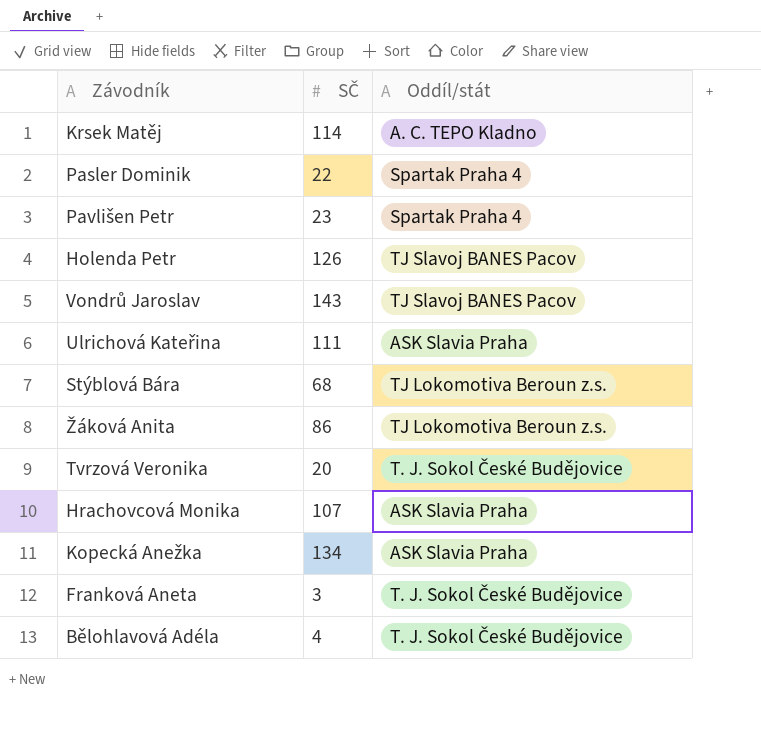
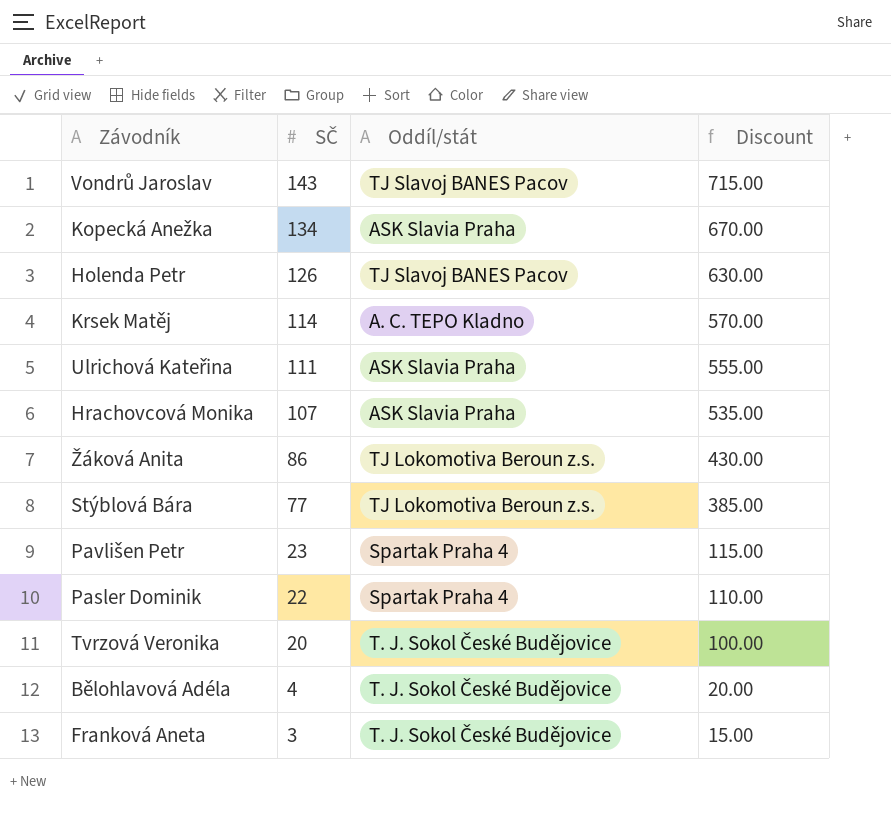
row order: none -> SČ descending
column Discount | formula: none -> [SČ] * 5
Stýblová Bára | SČ: 68 -> 77

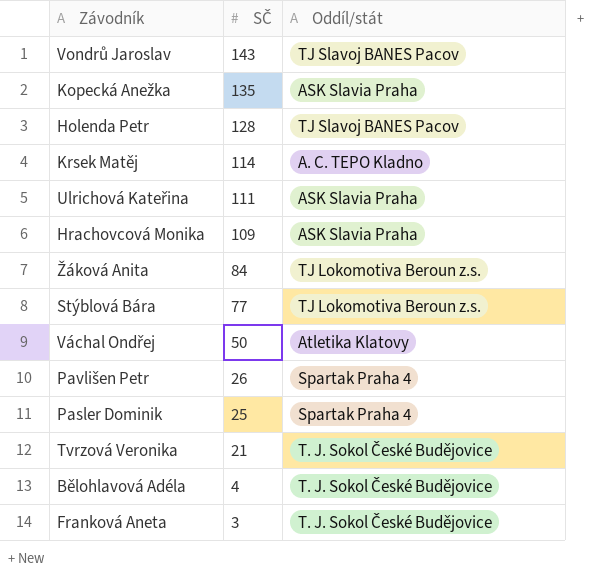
column Discount | formula: [SČ] * 5 -> none
Kopecká Anežka | SČ: 134 -> 135
Holenda Petr | SČ: 126 -> 128
Hrachovcová Monika | SČ: 107 -> 109
Žáková Anita | SČ: 86 -> 84
row Váchal Ondřej: none -> 50 | Atletika Klatovy
Pavlišen Petr | SČ: 23 -> 26
Pasler Dominik | SČ: 22 -> 25
Tvrzová Veronika | SČ: 20 -> 21

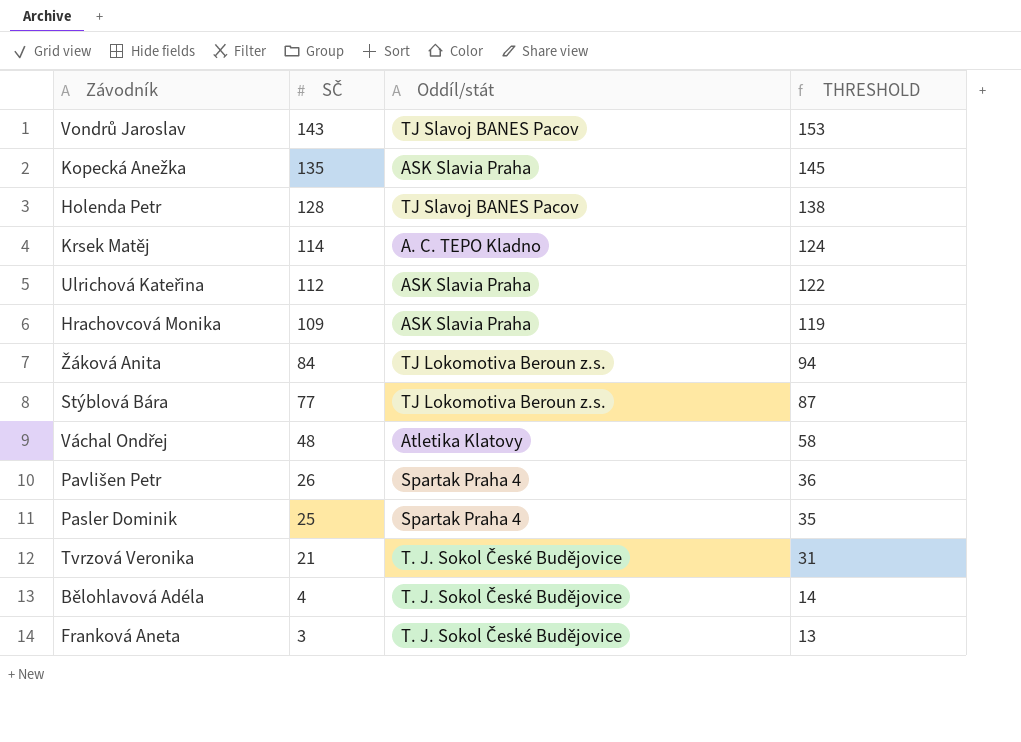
column THRESHOLD | formula: none -> [SČ] + 10
Ulrichová Kateřina | SČ: 111 -> 112
Váchal Ondřej | SČ: 50 -> 48

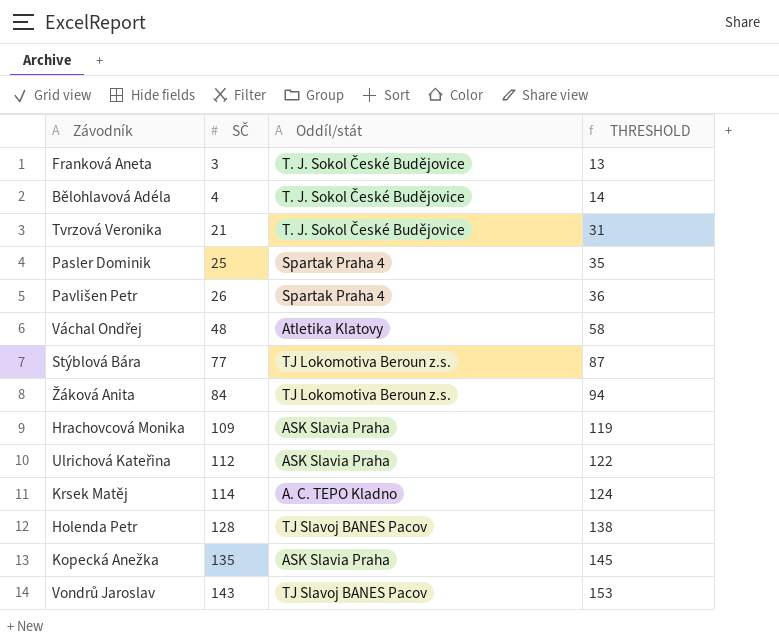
row order: SČ descending -> SČ ascending

